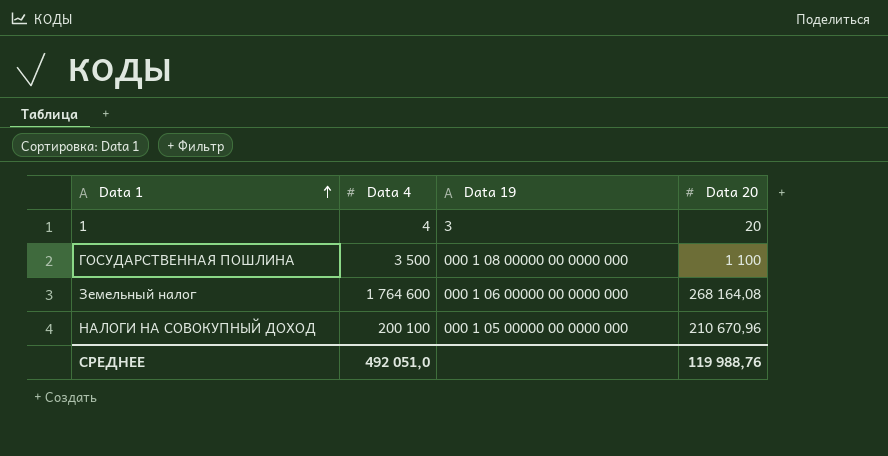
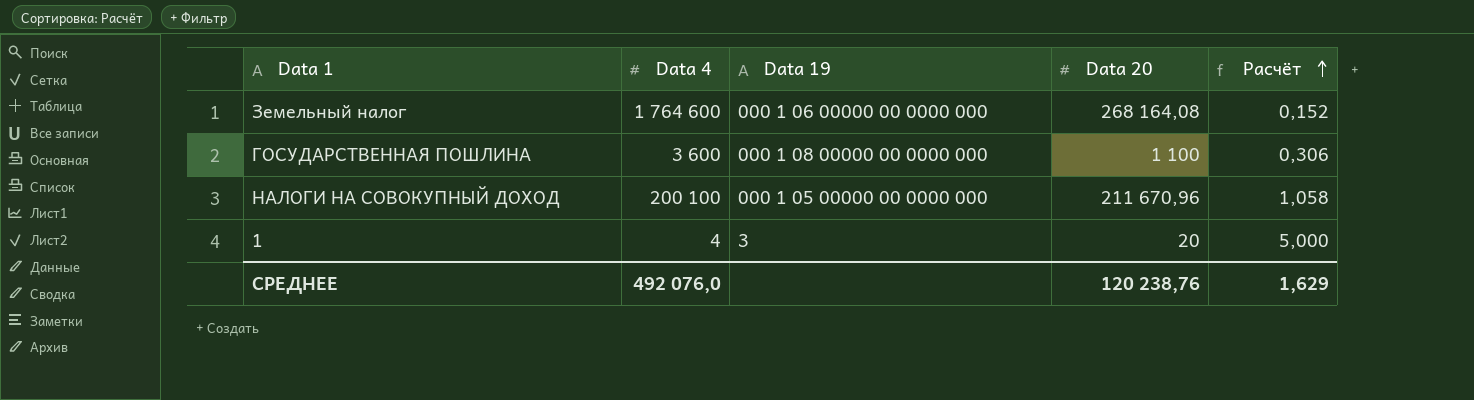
row order: Data 1 ascending -> Расчёт ascending
column Расчёт | formula: none -> [Data 20] / [Data 4]
ГОСУДАРСТВЕННАЯ ПОШЛИНА | Data 4: 3 500 -> 3 600
НАЛОГИ НА СОВОКУПНЫЙ ДОХОД | Data 20: 210 670,96 -> 211 670,96
СРЕДНЕЕ | Data 4: 492 051,0 -> 492 076,0
СРЕДНЕЕ | Data 20: 119 988,76 -> 120 238,76

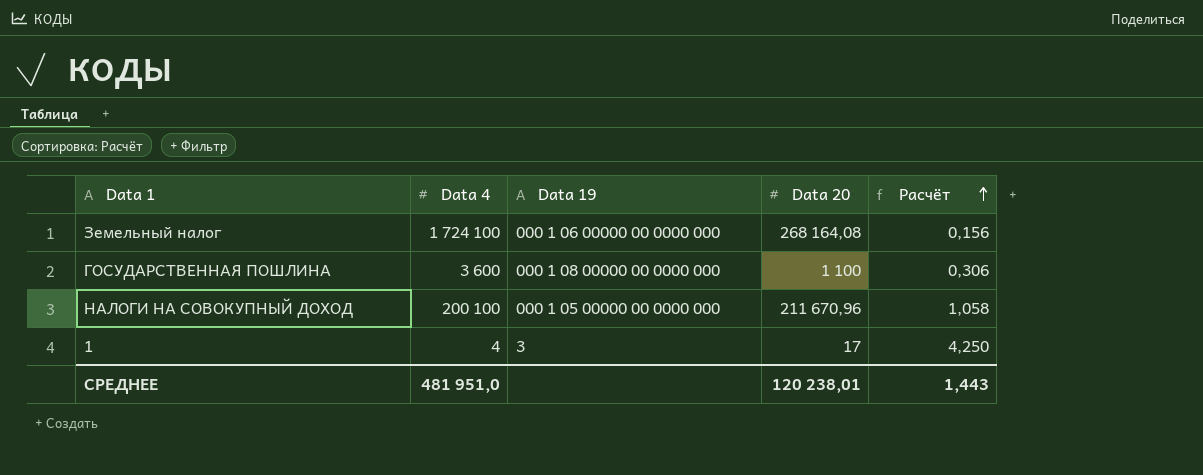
Земельный налог | Data 4: 1 764 600 -> 1 724 100
Земельный налог | Расчёт: 0,152 -> 0,156
1 | Data 20: 20 -> 17
1 | Расчёт: 5,000 -> 4,250
СРЕДНЕЕ | Data 4: 492 076,0 -> 481 951,0
СРЕДНЕЕ | Data 20: 120 238,76 -> 120 238,01
СРЕДНЕЕ | Расчёт: 1,629 -> 1,443

